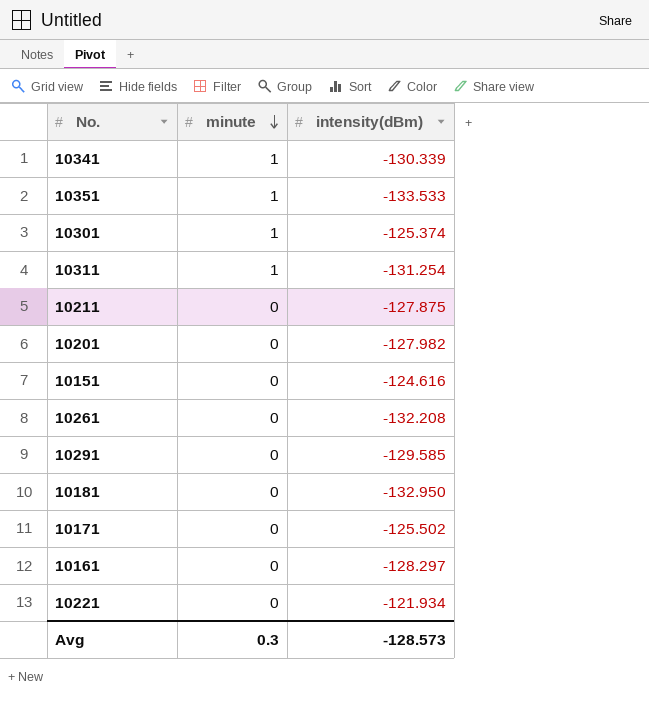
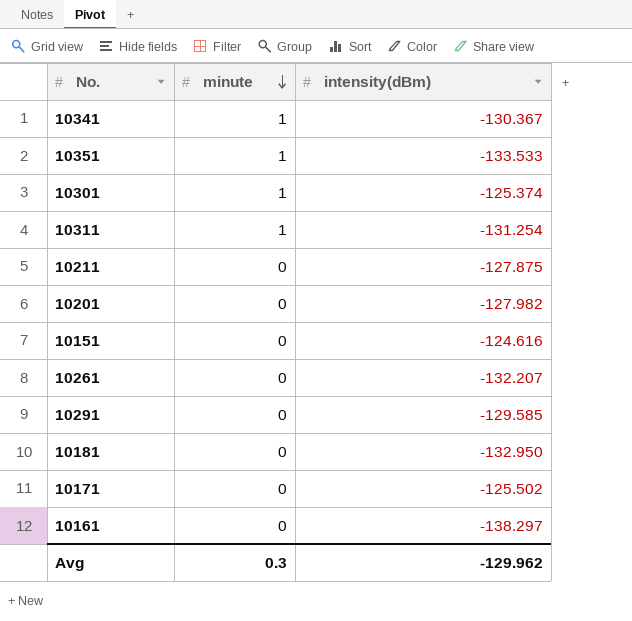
row 10221: 0 | -121.934 -> none
10341 | intensity(dBm): -130.339 -> -130.367
10261 | intensity(dBm): -132.208 -> -132.207
10161 | intensity(dBm): -128.297 -> -138.297
Avg | intensity(dBm): -128.573 -> -129.962

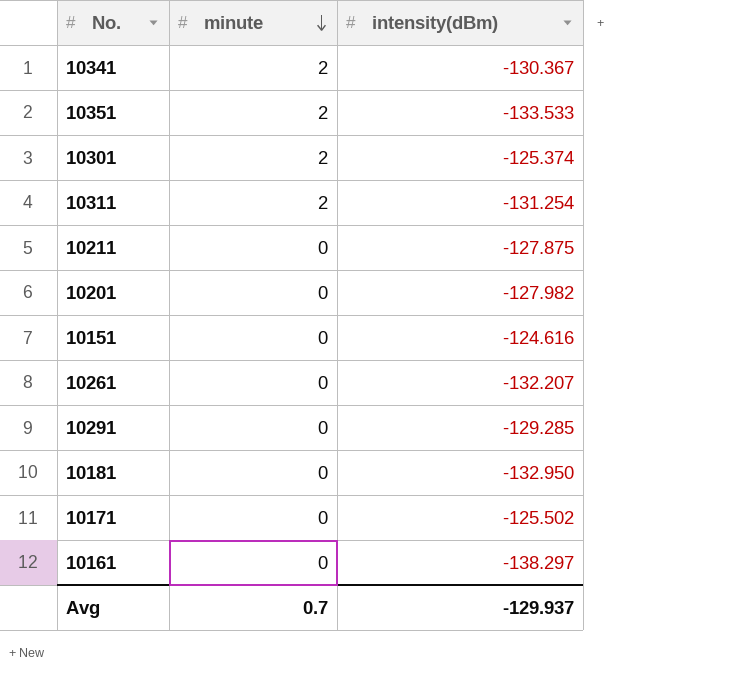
10341 | minute: 1 -> 2
10351 | minute: 1 -> 2
10301 | minute: 1 -> 2
10311 | minute: 1 -> 2
10291 | intensity(dBm): -129.585 -> -129.285
Avg | minute: 0.3 -> 0.7
Avg | intensity(dBm): -129.962 -> -129.937

